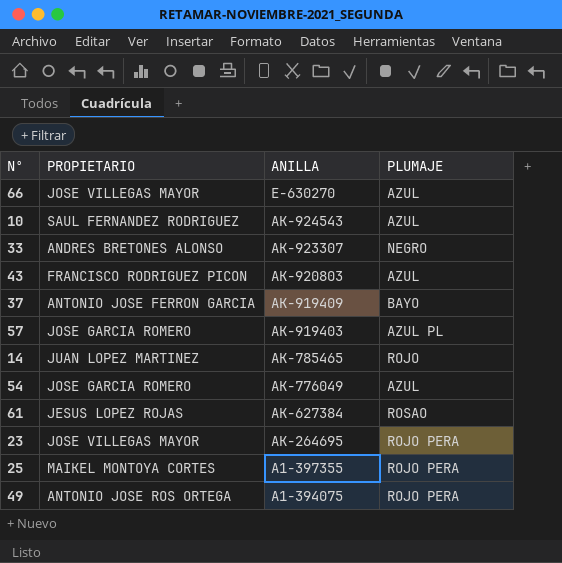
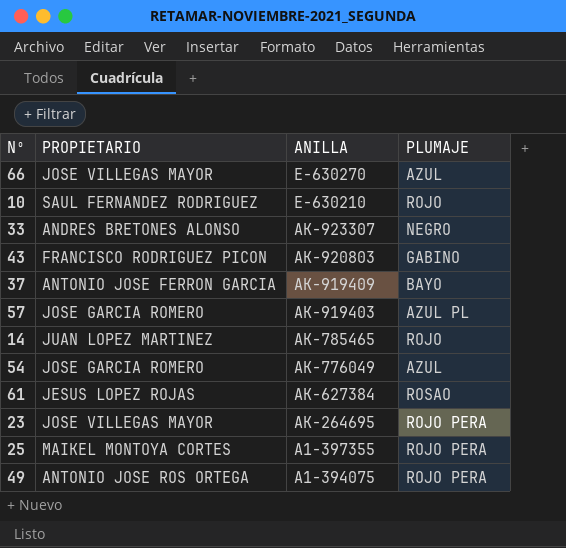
10 | ANILLA: AK-924543 -> E-630210
10 | PLUMAJE: AZUL -> ROJO
43 | PLUMAJE: AZUL -> GABINO

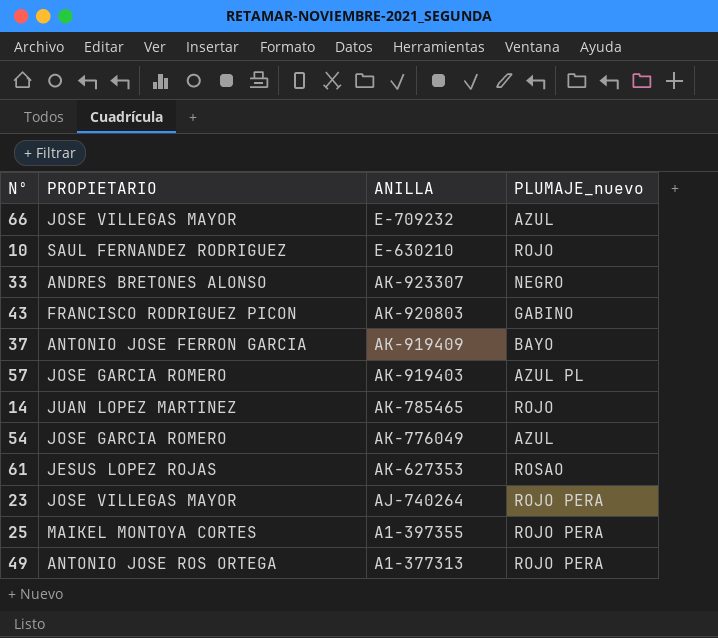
column name: PLUMAJE -> PLUMAJE_nuevo
66 | ANILLA: E-630270 -> E-709232
61 | ANILLA: AK-627384 -> AK-627353
23 | ANILLA: AK-264695 -> AJ-740264
49 | ANILLA: A1-394075 -> A1-377313

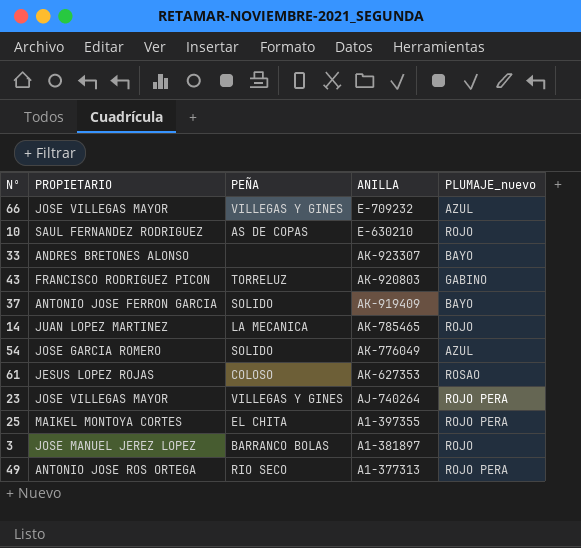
column PEÑA | position: none -> 3
row 57: JOSE GARCIA ROMERO | AK-919403 | AZUL PL -> none
33 | PLUMAJE_nuevo: NEGRO -> BAYO
row 3: none -> JOSE MANUEL JEREZ LOPEZ | BARRANCO BOLAS | A1-381897 | ROJO

